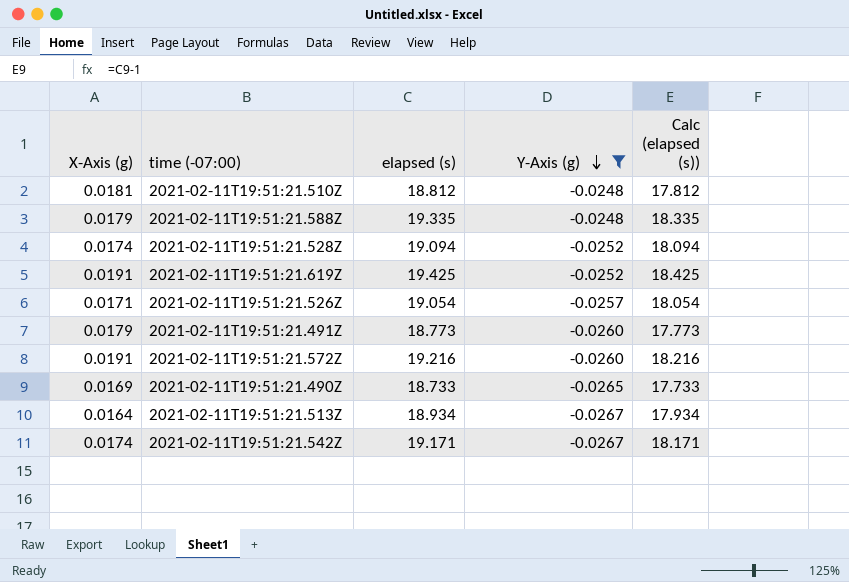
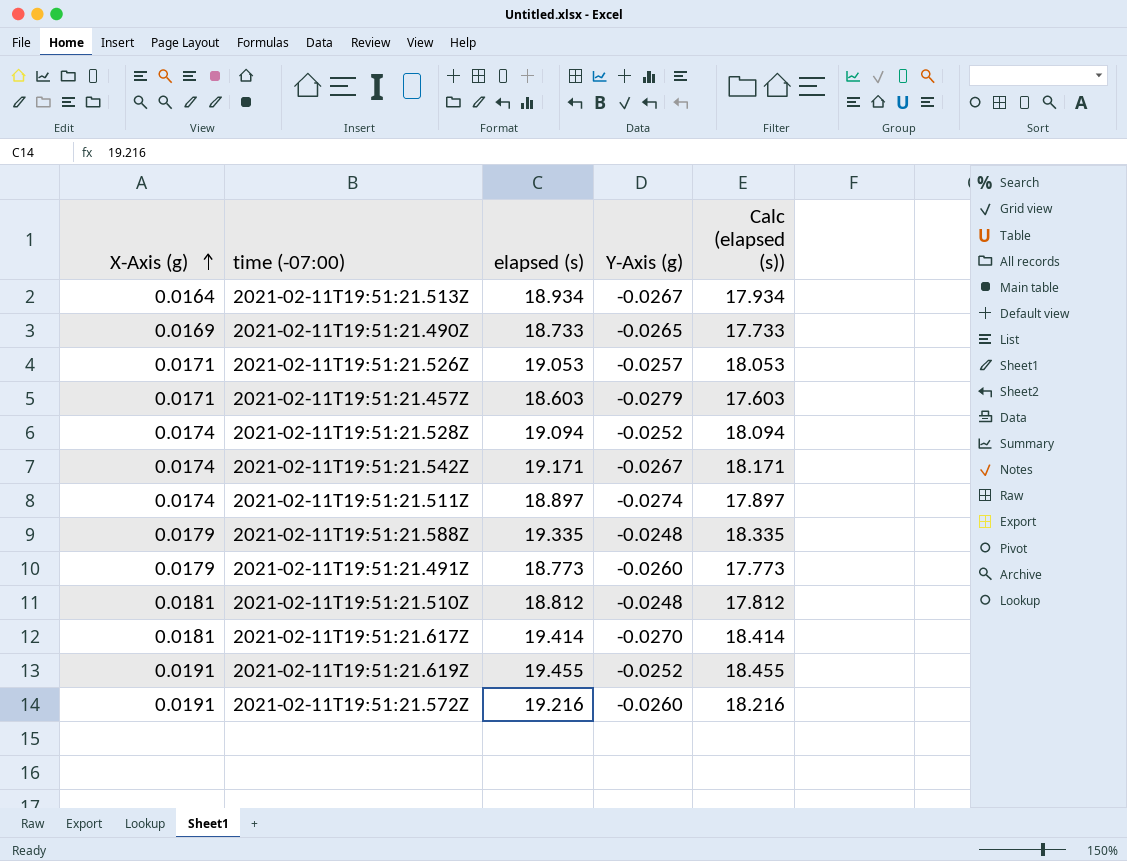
filter: Y-Axis (g) >= -0.0267 -> none
row order: Y-Axis (g) descending -> X-Axis (g) ascending
2021-02-11T19:51:21.526Z | elapsed (s): 19.054 -> 19.053
2021-02-11T19:51:21.526Z | Calc (elapsed (s)): 18.054 -> 18.053
2021-02-11T19:51:21.619Z | elapsed (s): 19.425 -> 19.455
2021-02-11T19:51:21.619Z | Calc (elapsed (s)): 18.425 -> 18.455

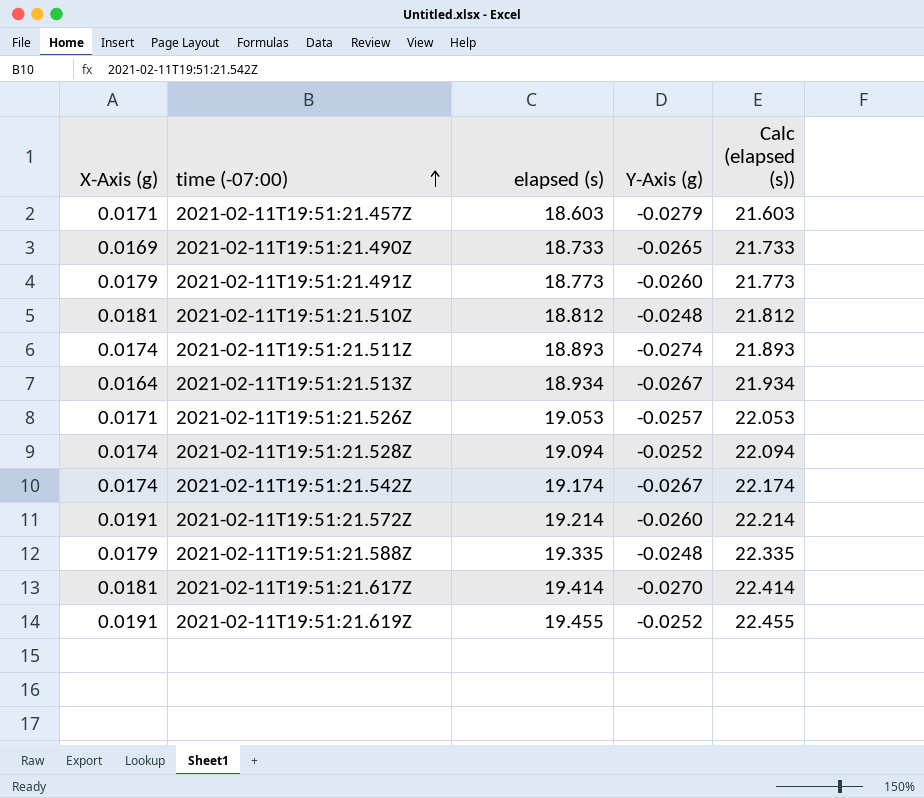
row order: X-Axis (g) ascending -> time (-07:00) ascending
column Calc (elapsed (s)) | formula: [elapsed (s)] - 1 -> [elapsed (s)] + 3
2021-02-11T19:51:21.511Z | elapsed (s): 18.897 -> 18.893
2021-02-11T19:51:21.542Z | elapsed (s): 19.171 -> 19.174
2021-02-11T19:51:21.572Z | elapsed (s): 19.216 -> 19.214

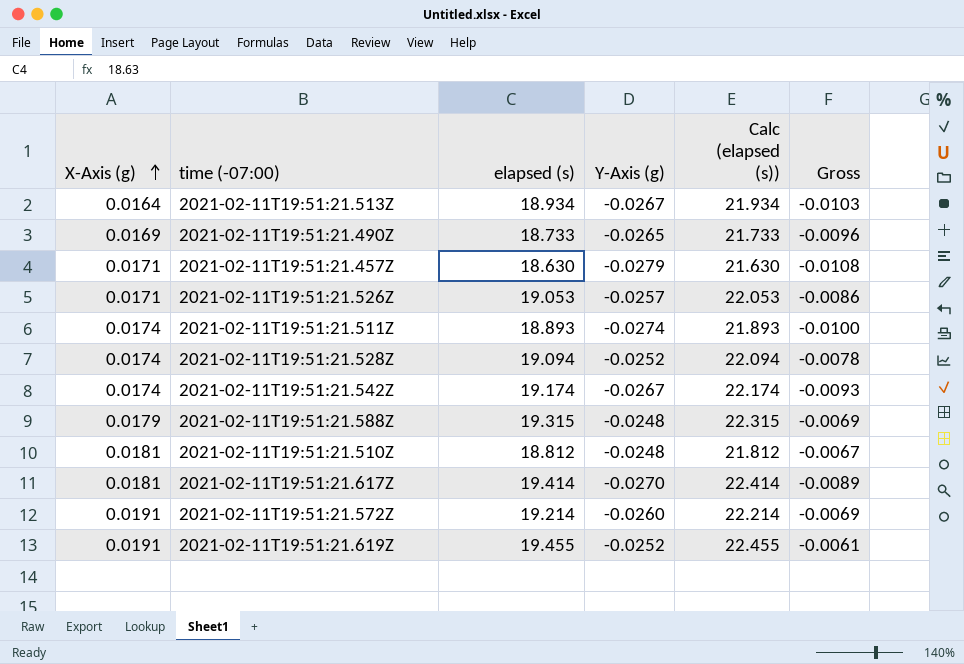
row order: time (-07:00) ascending -> X-Axis (g) ascending
column Gross | formula: none -> [X-Axis (g)] + [Y-Axis (g)]
row 2021-02-11T19:51:21.491Z: 0.0179 | 18.773 | -0.0260 | 21.773 -> none
2021-02-11T19:51:21.457Z | elapsed (s): 18.603 -> 18.630
2021-02-11T19:51:21.457Z | Calc (elapsed (s)): 21.603 -> 21.630
2021-02-11T19:51:21.588Z | elapsed (s): 19.335 -> 19.315
2021-02-11T19:51:21.588Z | Calc (elapsed (s)): 22.335 -> 22.315

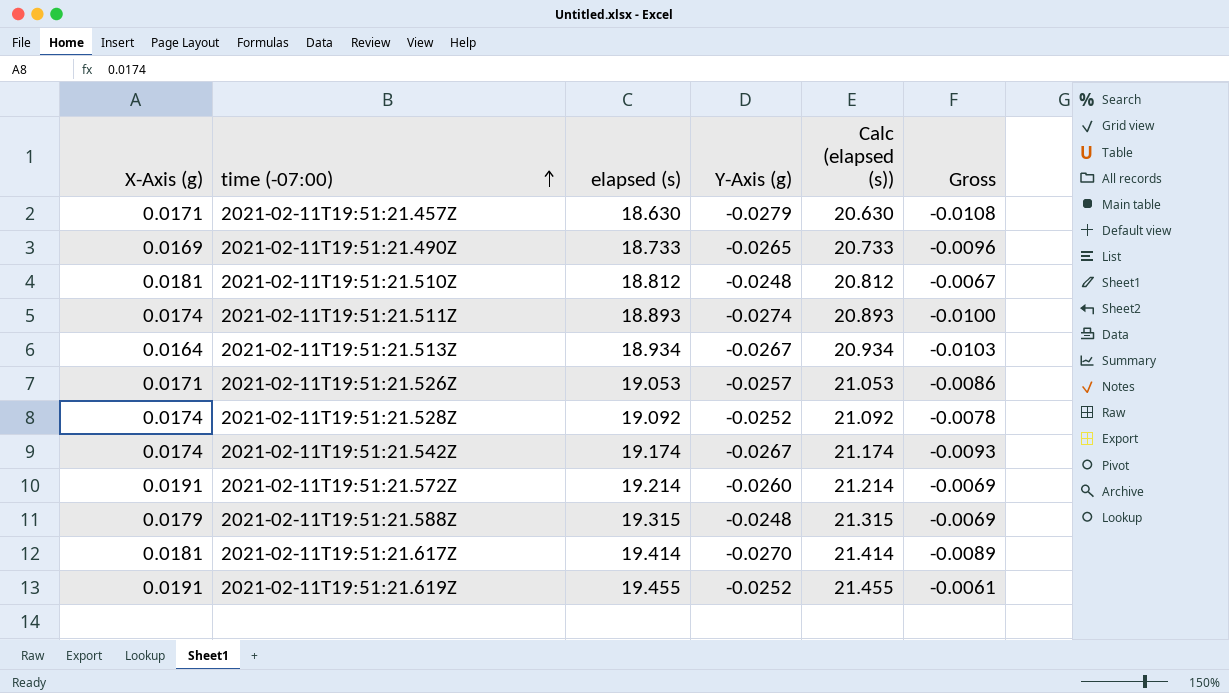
row order: X-Axis (g) ascending -> time (-07:00) ascending
column Calc (elapsed (s)) | formula: [elapsed (s)] + 3 -> [elapsed (s)] + 2
2021-02-11T19:51:21.528Z | elapsed (s): 19.094 -> 19.092

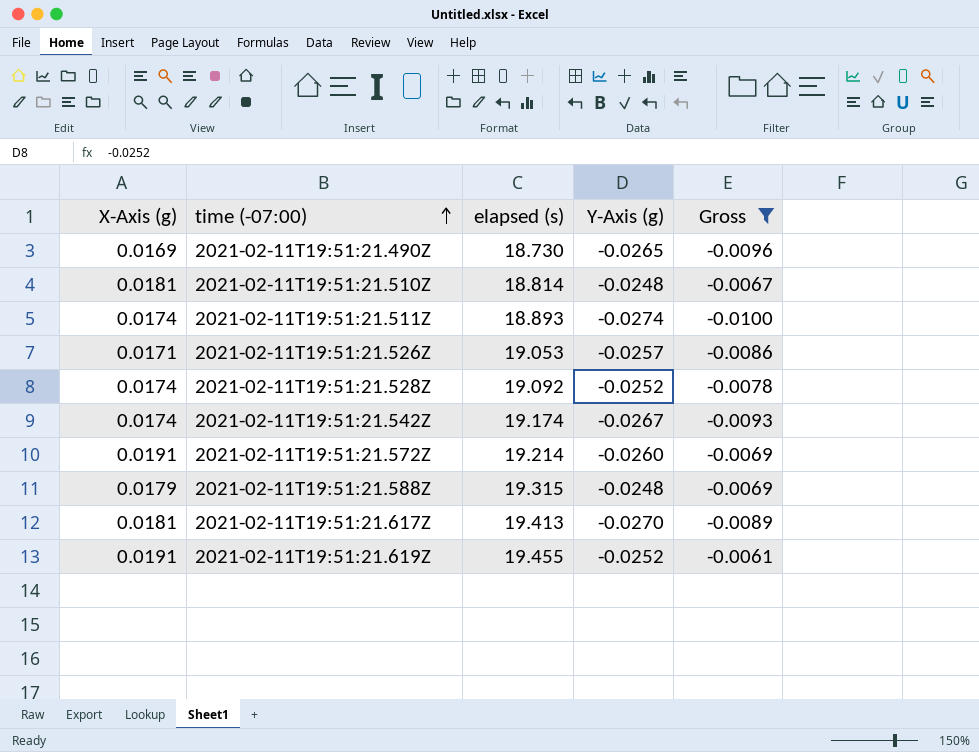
filter: none -> Gross >= -0.0100
column Calc (elapsed (s)) | formula: [elapsed (s)] + 2 -> none
2021-02-11T19:51:21.490Z | elapsed (s): 18.733 -> 18.730
2021-02-11T19:51:21.510Z | elapsed (s): 18.812 -> 18.814
2021-02-11T19:51:21.617Z | elapsed (s): 19.414 -> 19.413

